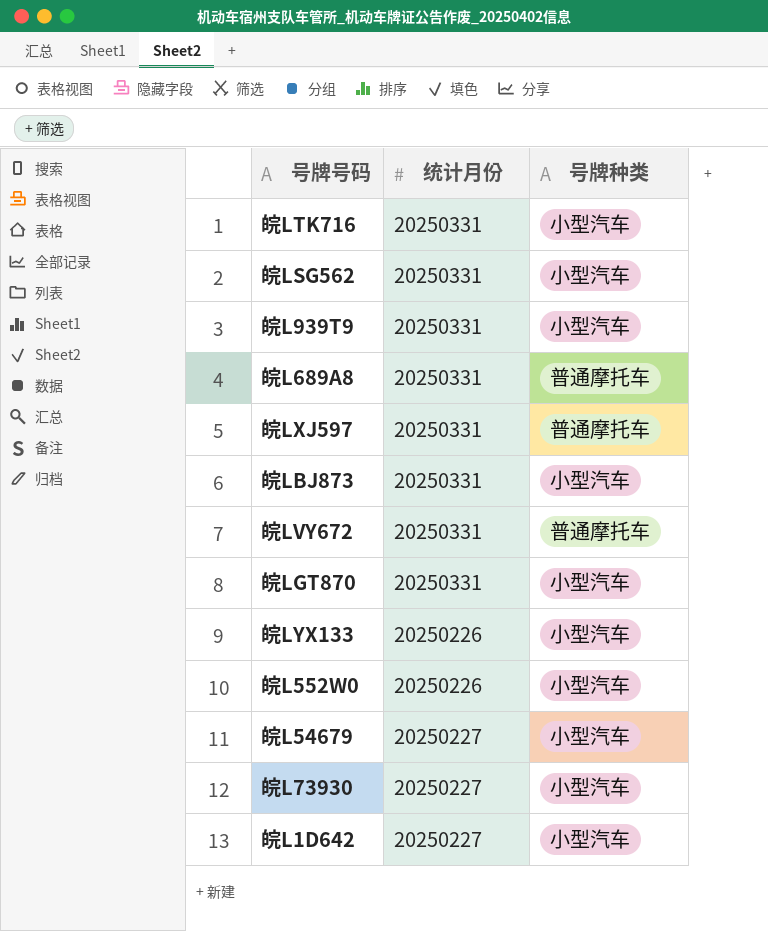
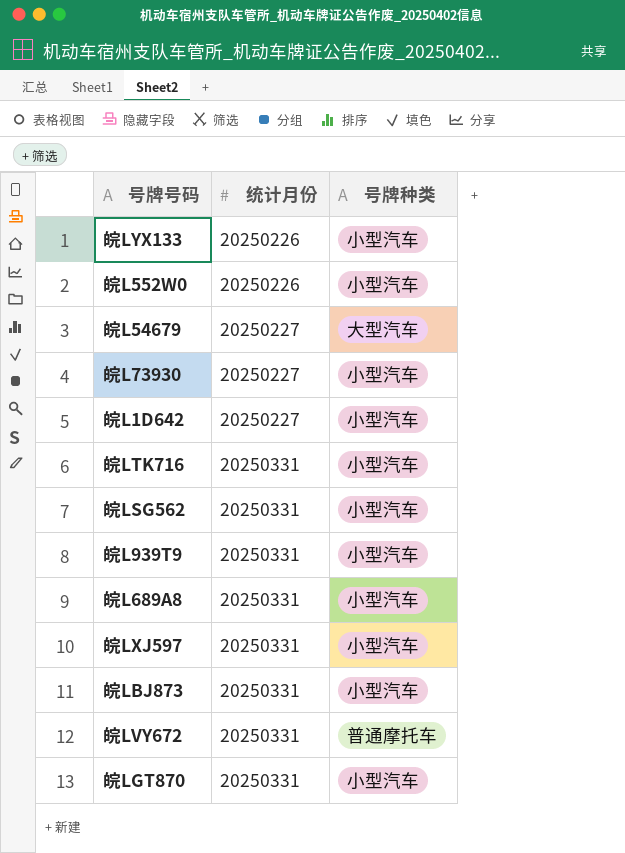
row order: none -> 统计月份 ascending
皖L54679 | 号牌种类: 小型汽车 -> 大型汽车
皖L689A8 | 号牌种类: 普通摩托车 -> 小型汽车
皖LXJ597 | 号牌种类: 普通摩托车 -> 小型汽车

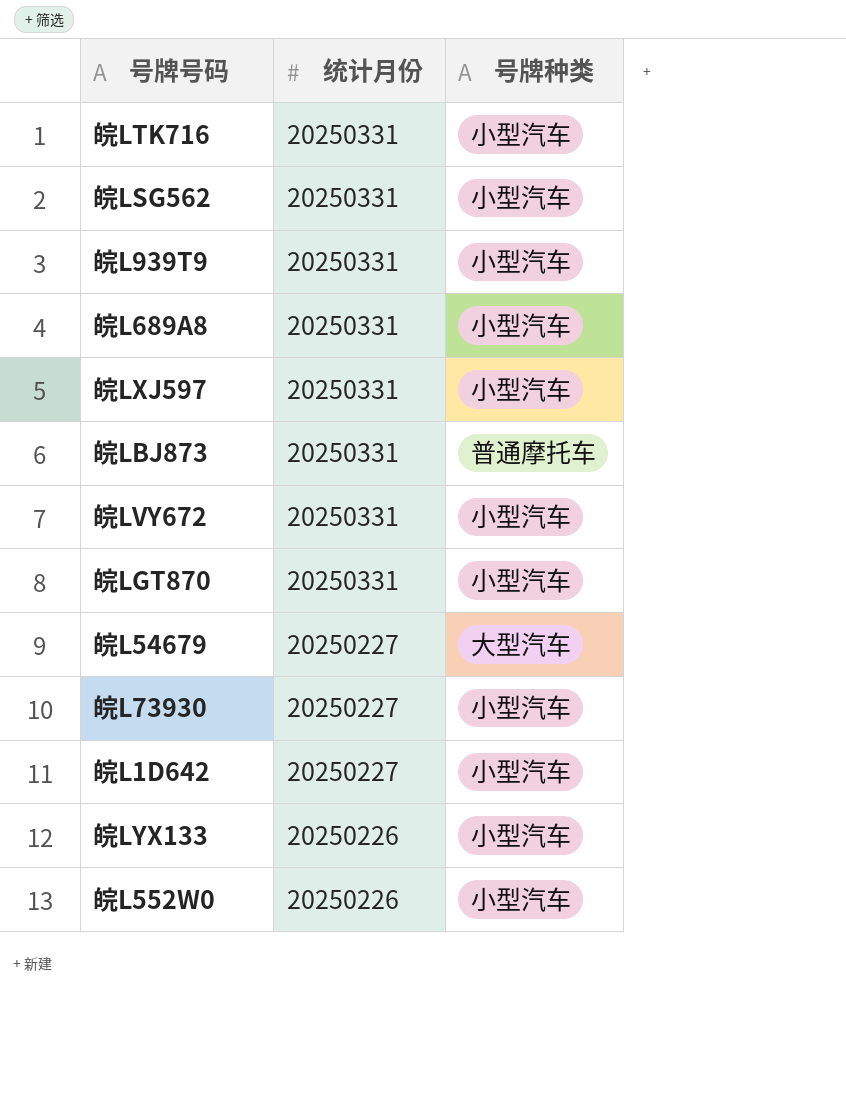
row order: 统计月份 ascending -> 统计月份 descending
皖LBJ873 | 号牌种类: 小型汽车 -> 普通摩托车
皖LVY672 | 号牌种类: 普通摩托车 -> 小型汽车

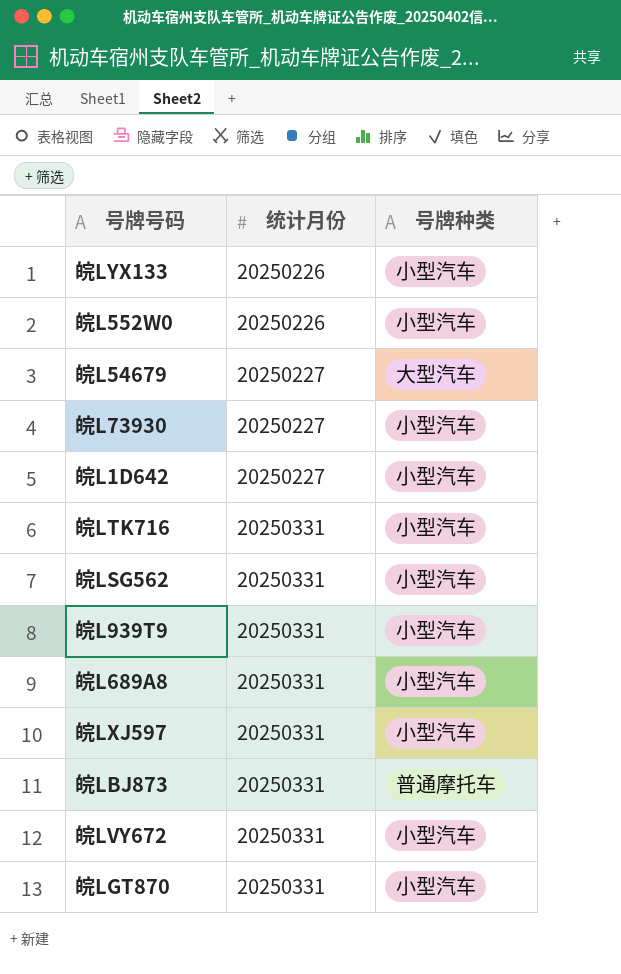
row order: 统计月份 descending -> 统计月份 ascending

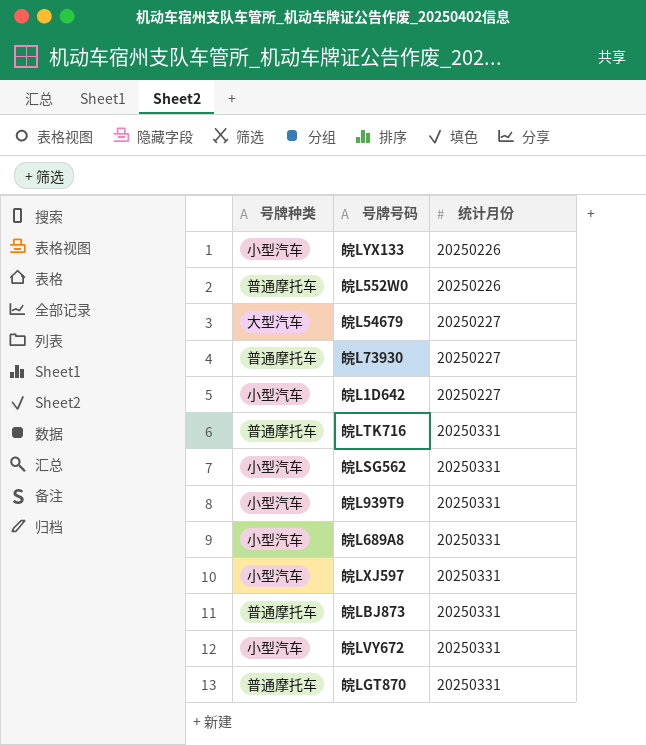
column 号牌种类 | position: 3 -> 1
皖L552W0 | 号牌种类: 小型汽车 -> 普通摩托车
皖L73930 | 号牌种类: 小型汽车 -> 普通摩托车
皖LTK716 | 号牌种类: 小型汽车 -> 普通摩托车
皖LGT870 | 号牌种类: 小型汽车 -> 普通摩托车

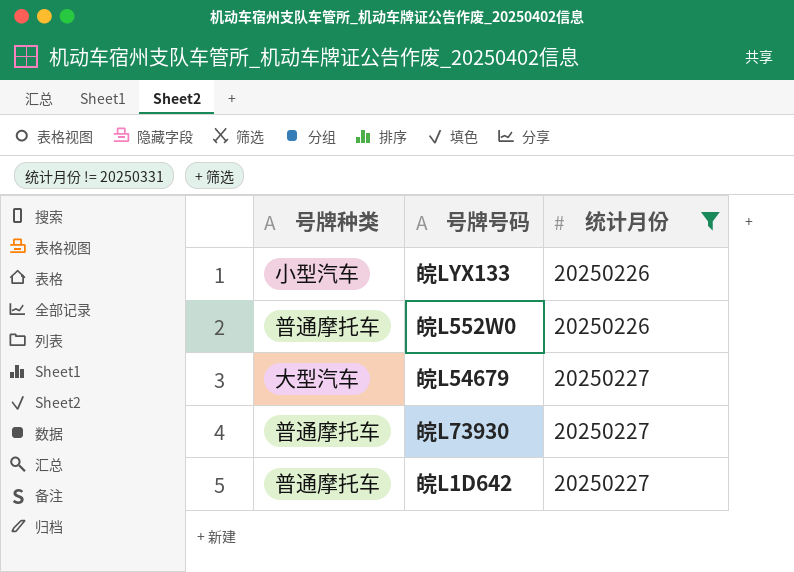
filter: none -> 统计月份 != 20250331
皖L1D642 | 号牌种类: 小型汽车 -> 普通摩托车

